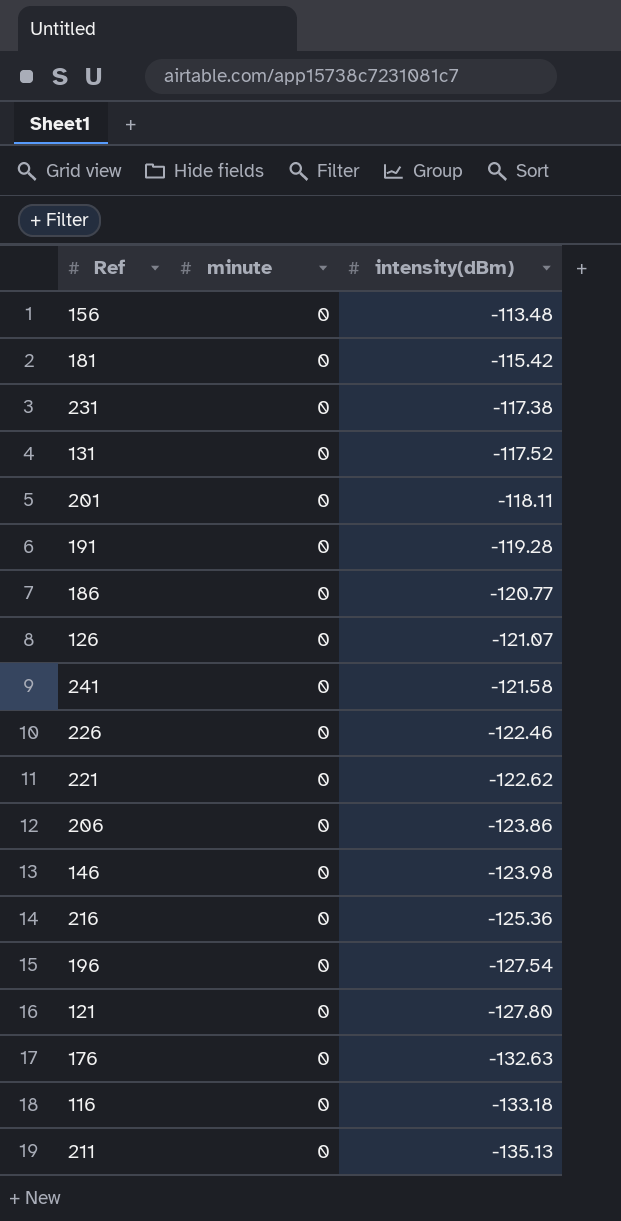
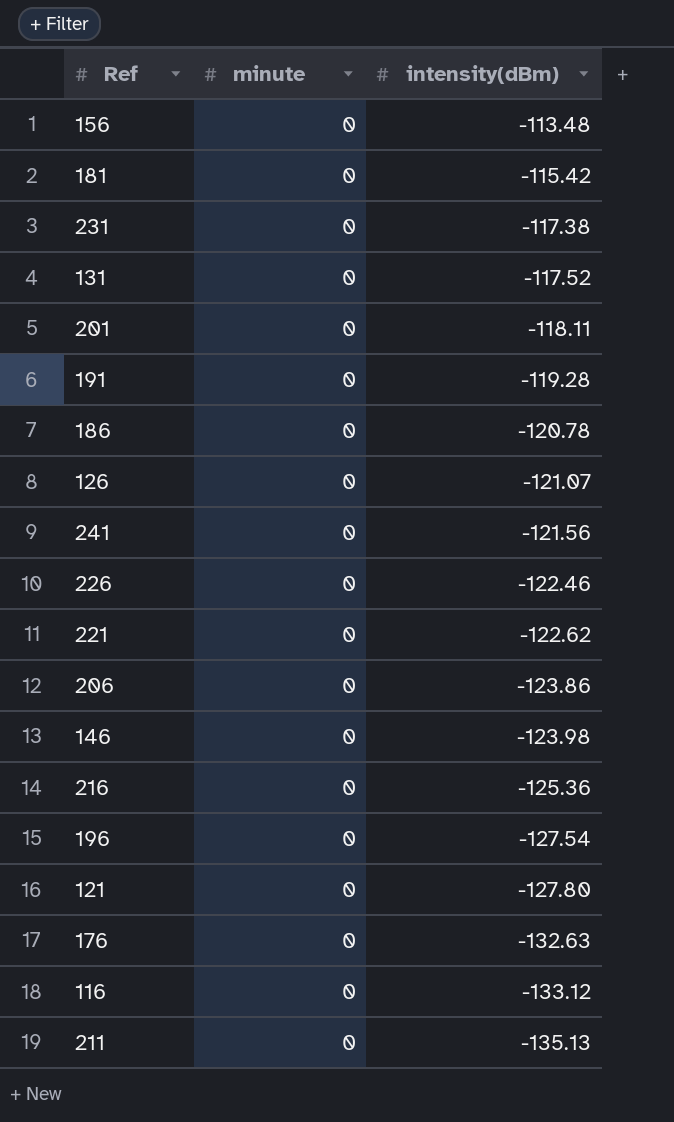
186 | intensity(dBm): -120.77 -> -120.78
241 | intensity(dBm): -121.58 -> -121.56
116 | intensity(dBm): -133.18 -> -133.12

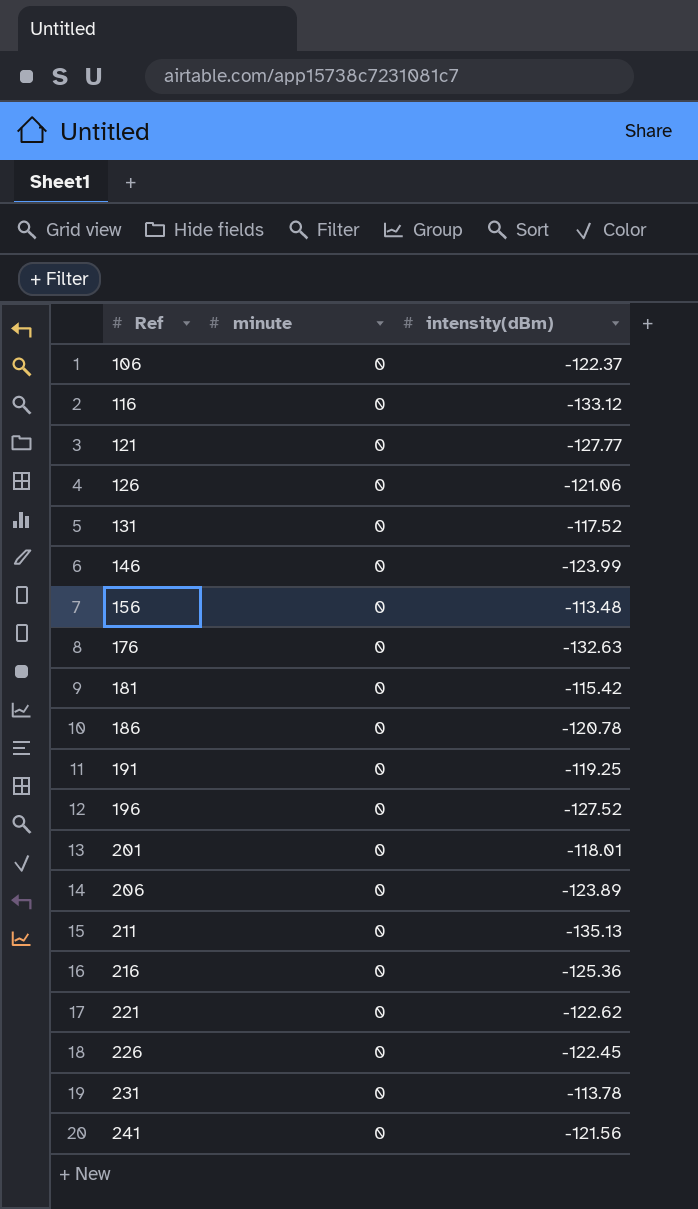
row order: intensity(dBm) descending -> Ref ascending
row 106: none -> 0 | -122.37
121 | intensity(dBm): -127.80 -> -127.77
126 | intensity(dBm): -121.07 -> -121.06
146 | intensity(dBm): -123.98 -> -123.99
191 | intensity(dBm): -119.28 -> -119.25
196 | intensity(dBm): -127.54 -> -127.52
201 | intensity(dBm): -118.11 -> -118.01
206 | intensity(dBm): -123.86 -> -123.89
226 | intensity(dBm): -122.46 -> -122.45
231 | intensity(dBm): -117.38 -> -113.78

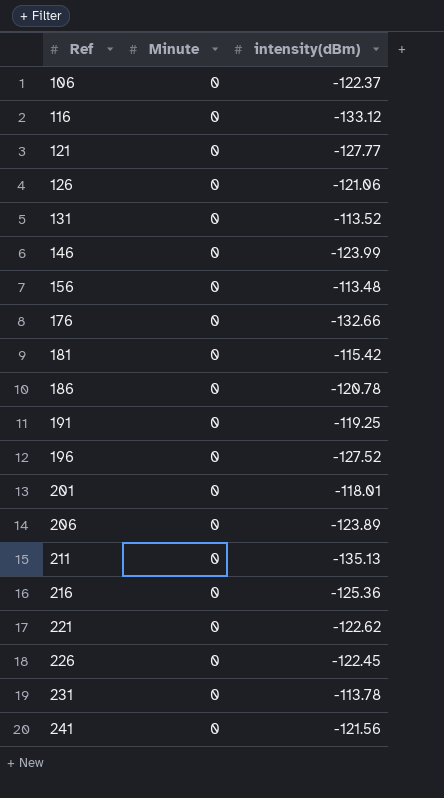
column name: minute -> Minute
131 | intensity(dBm): -117.52 -> -113.52
176 | intensity(dBm): -132.63 -> -132.66

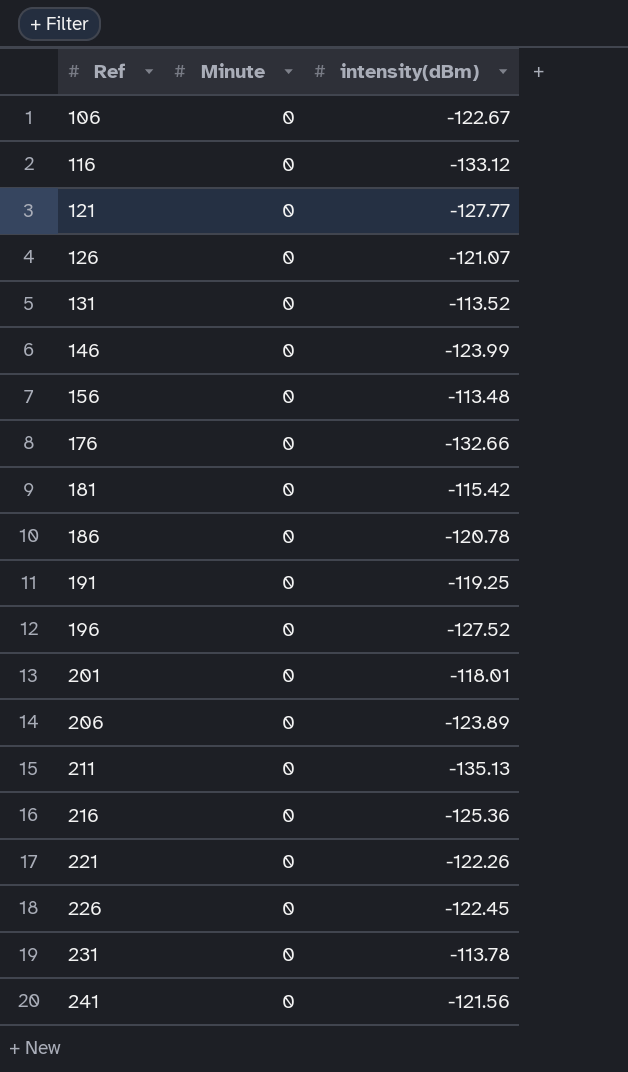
106 | intensity(dBm): -122.37 -> -122.67
126 | intensity(dBm): -121.06 -> -121.07
221 | intensity(dBm): -122.62 -> -122.26

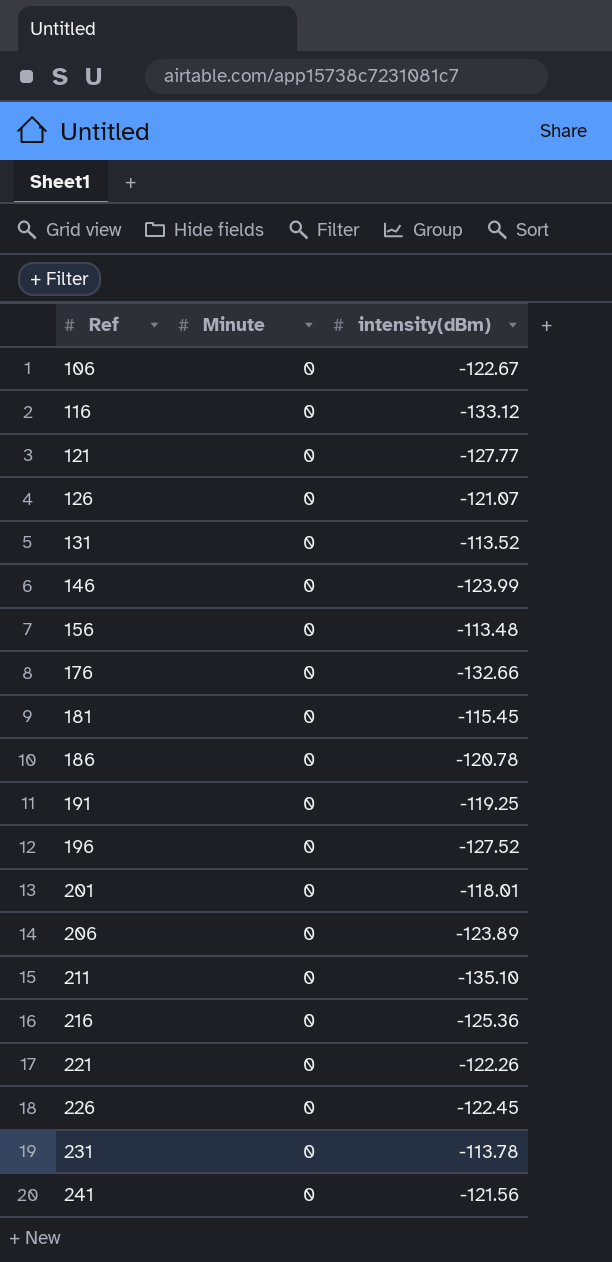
181 | intensity(dBm): -115.42 -> -115.45
211 | intensity(dBm): -135.13 -> -135.10

